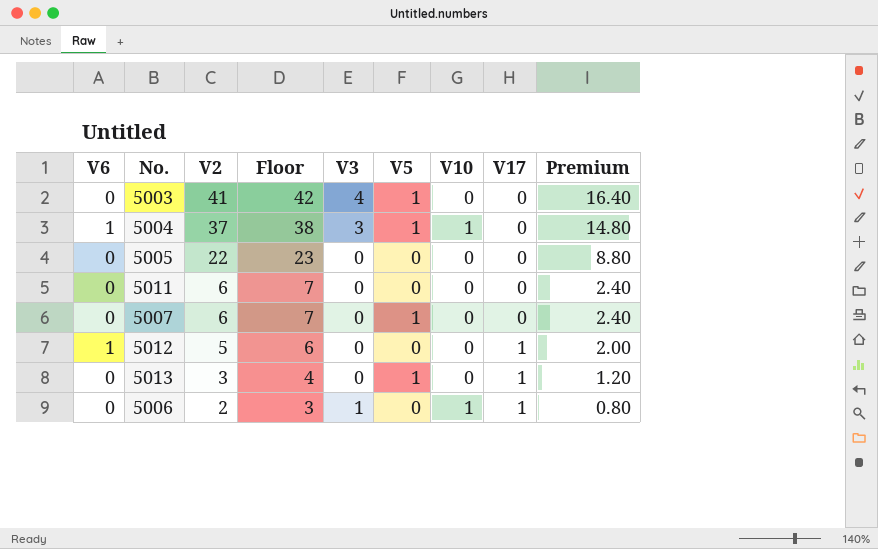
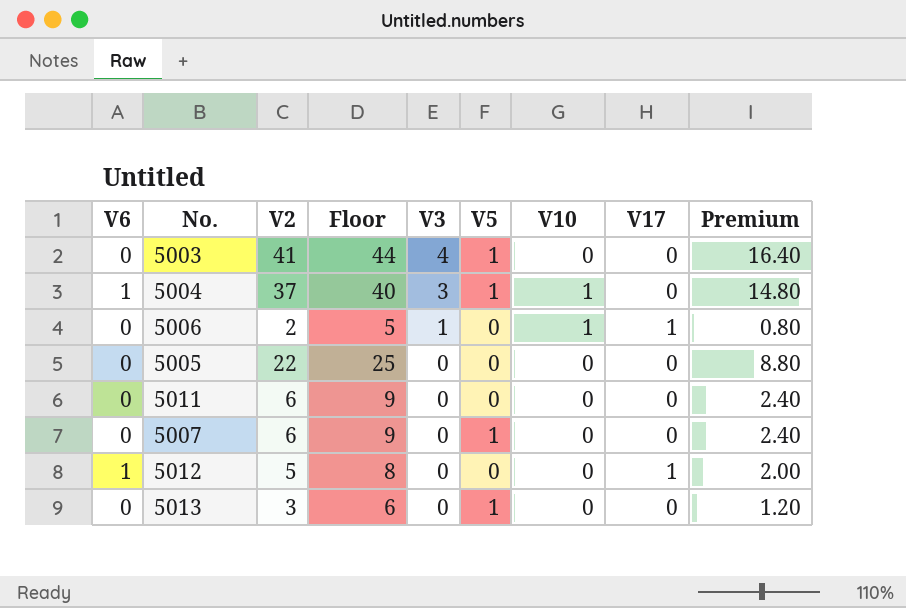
row order: V2 descending -> V3 descending
column Floor | formula: [V2] + 1 -> [V2] + 3
5013 | V17: 1 -> 0

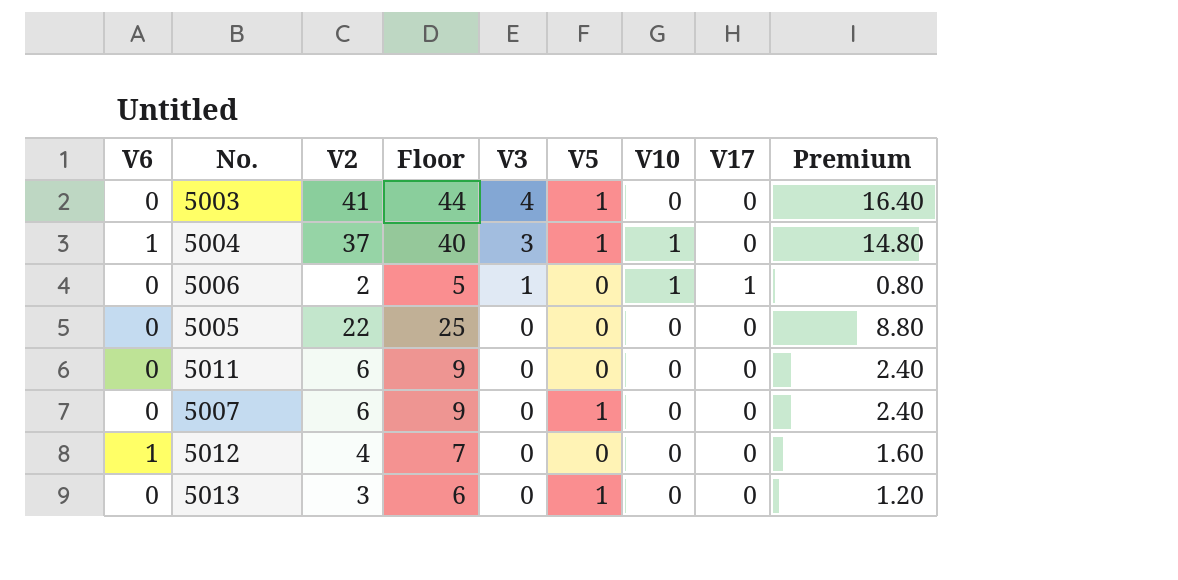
5012 | V2: 5 -> 4
5012 | Floor: 8 -> 7
5012 | V17: 1 -> 0
5012 | Premium: 2.00 -> 1.60

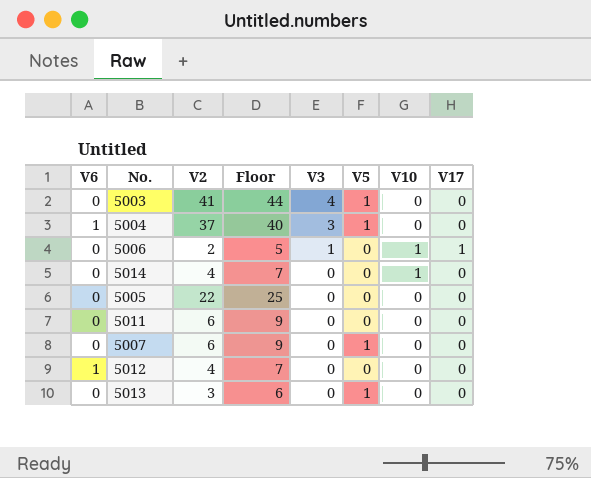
column Premium | formula: [V2] * 0.4 -> none
5004 | V10: 1 -> 0
row 5014: none -> 0 | 4 | 7 | 0 | 0 | 1 | 0

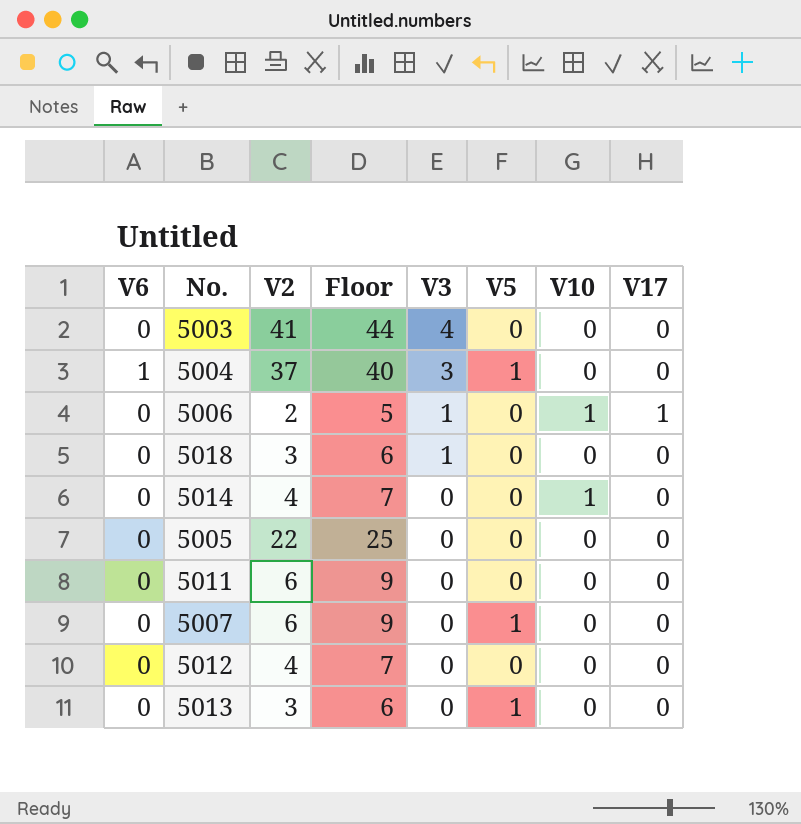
5003 | V5: 1 -> 0
row 5018: none -> 0 | 3 | 6 | 1 | 0 | 0 | 0
5012 | V6: 1 -> 0

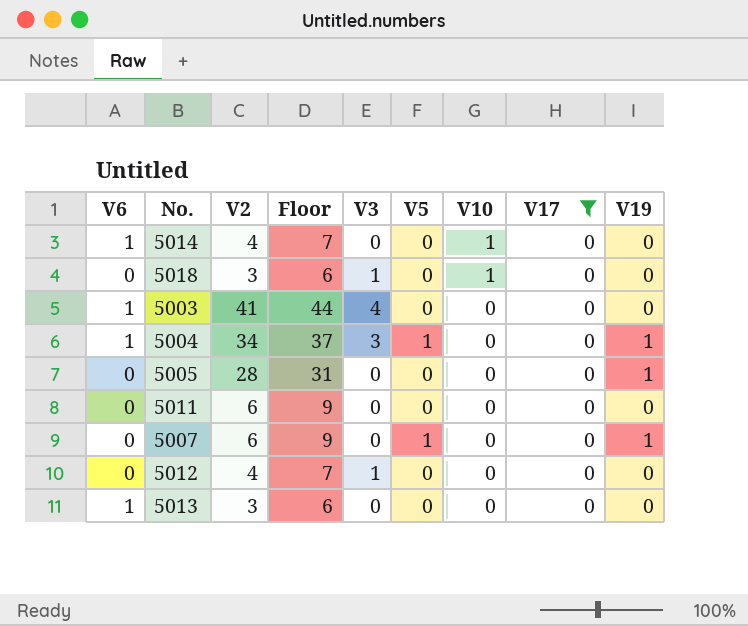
filter: none -> V17 = 0
row order: V3 descending -> V10 descending
column V19 | position: none -> 9
5014 | V6: 0 -> 1
5018 | V10: 0 -> 1
5003 | V6: 0 -> 1
5004 | V2: 37 -> 34
5004 | Floor: 40 -> 37
5005 | V2: 22 -> 28
5005 | Floor: 25 -> 31
5012 | V3: 0 -> 1
5013 | V6: 0 -> 1
5013 | V5: 1 -> 0

